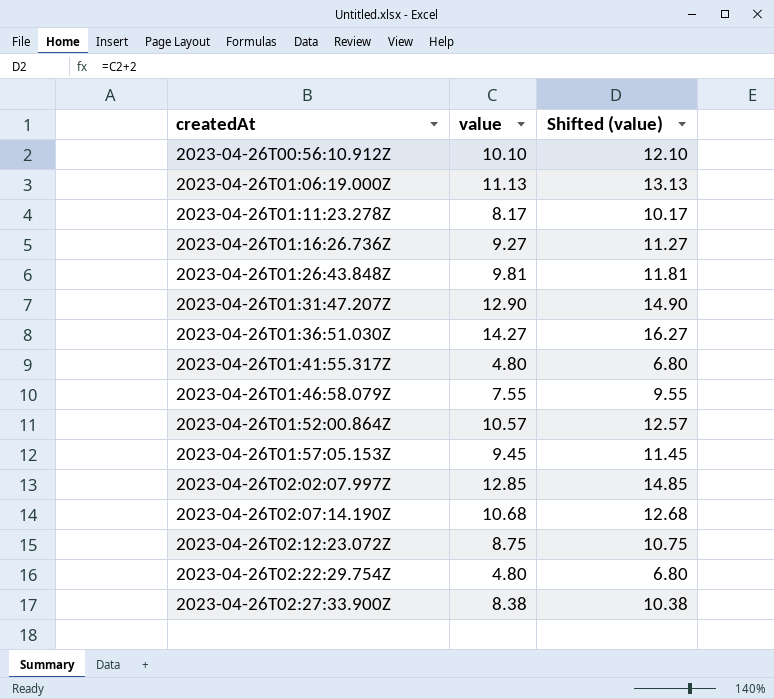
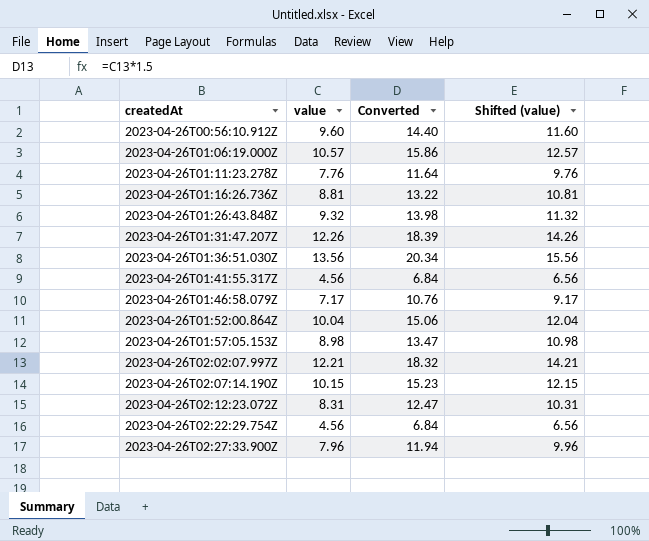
column Converted | formula: none -> [value] * 1.5
2023-04-26T00:56:10.912Z | value: 10.10 -> 9.60
2023-04-26T00:56:10.912Z | Shifted (value): 12.10 -> 11.60
2023-04-26T01:06:19.000Z | value: 11.13 -> 10.57
2023-04-26T01:06:19.000Z | Shifted (value): 13.13 -> 12.57
2023-04-26T01:11:23.278Z | value: 8.17 -> 7.76
2023-04-26T01:11:23.278Z | Shifted (value): 10.17 -> 9.76
2023-04-26T01:16:26.736Z | value: 9.27 -> 8.81
2023-04-26T01:16:26.736Z | Shifted (value): 11.27 -> 10.81
2023-04-26T01:26:43.848Z | value: 9.81 -> 9.32
2023-04-26T01:26:43.848Z | Shifted (value): 11.81 -> 11.32
2023-04-26T01:31:47.207Z | value: 12.90 -> 12.26
2023-04-26T01:31:47.207Z | Shifted (value): 14.90 -> 14.26
2023-04-26T01:36:51.030Z | value: 14.27 -> 13.56
2023-04-26T01:36:51.030Z | Shifted (value): 16.27 -> 15.56
2023-04-26T01:41:55.317Z | value: 4.80 -> 4.56
2023-04-26T01:41:55.317Z | Shifted (value): 6.80 -> 6.56
2023-04-26T01:46:58.079Z | value: 7.55 -> 7.17
2023-04-26T01:46:58.079Z | Shifted (value): 9.55 -> 9.17
2023-04-26T01:52:00.864Z | value: 10.57 -> 10.04
2023-04-26T01:52:00.864Z | Shifted (value): 12.57 -> 12.04
2023-04-26T01:57:05.153Z | value: 9.45 -> 8.98
2023-04-26T01:57:05.153Z | Shifted (value): 11.45 -> 10.98
2023-04-26T02:02:07.997Z | value: 12.85 -> 12.21
2023-04-26T02:02:07.997Z | Shifted (value): 14.85 -> 14.21
2023-04-26T02:07:14.190Z | value: 10.68 -> 10.15
2023-04-26T02:07:14.190Z | Shifted (value): 12.68 -> 12.15
2023-04-26T02:12:23.072Z | value: 8.75 -> 8.31
2023-04-26T02:12:23.072Z | Shifted (value): 10.75 -> 10.31
2023-04-26T02:22:29.754Z | value: 4.80 -> 4.56
2023-04-26T02:22:29.754Z | Shifted (value): 6.80 -> 6.56
2023-04-26T02:27:33.900Z | value: 8.38 -> 7.96
2023-04-26T02:27:33.900Z | Shifted (value): 10.38 -> 9.96

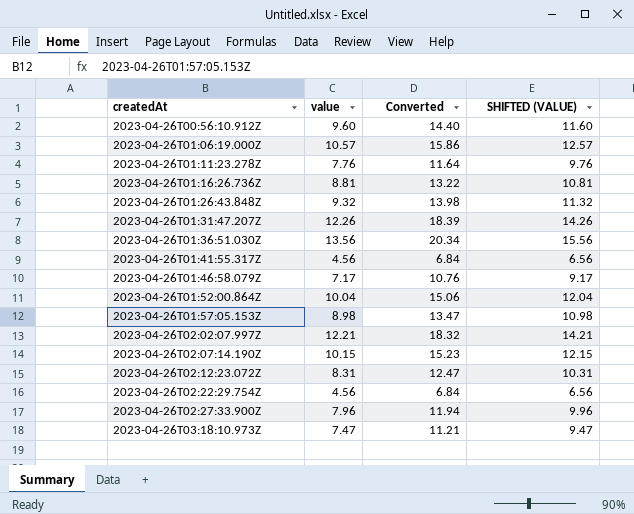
column name: Shifted (value) -> SHIFTED (VALUE)
row 2023-04-26T03:18:10.973Z: none -> 7.47 | 11.21 | 9.47

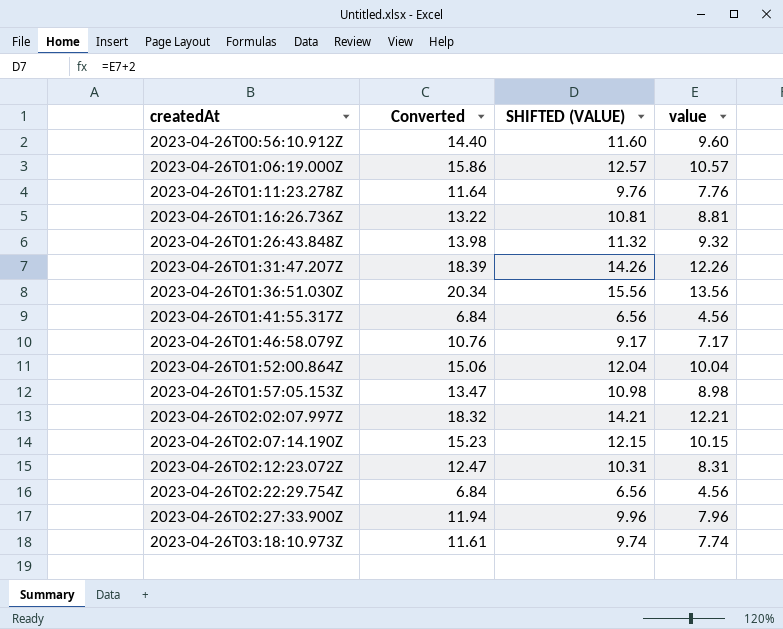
column value | position: 2 -> 4
2023-04-26T03:18:10.973Z | Converted: 11.21 -> 11.61
2023-04-26T03:18:10.973Z | SHIFTED (VALUE): 9.47 -> 9.74
2023-04-26T03:18:10.973Z | value: 7.47 -> 7.74

